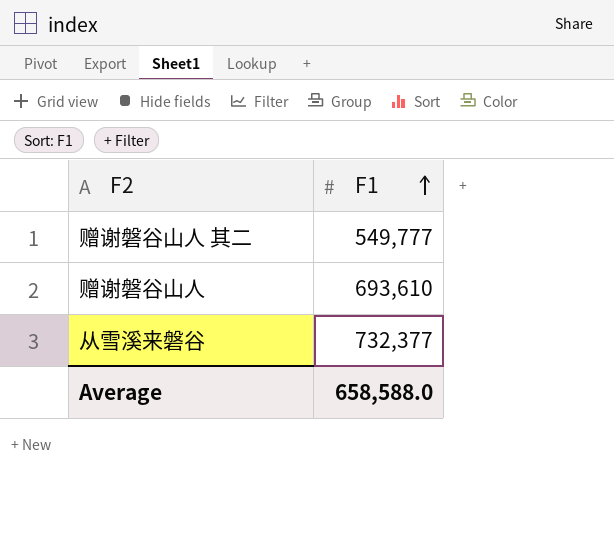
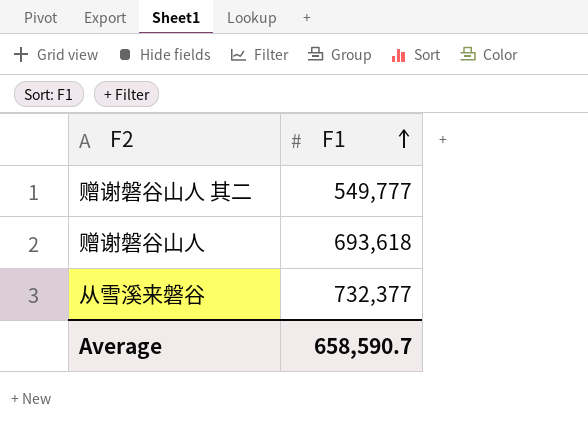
赠谢磐谷山人 | F1: 693,610 -> 693,618
Average | F1: 658,588.0 -> 658,590.7

